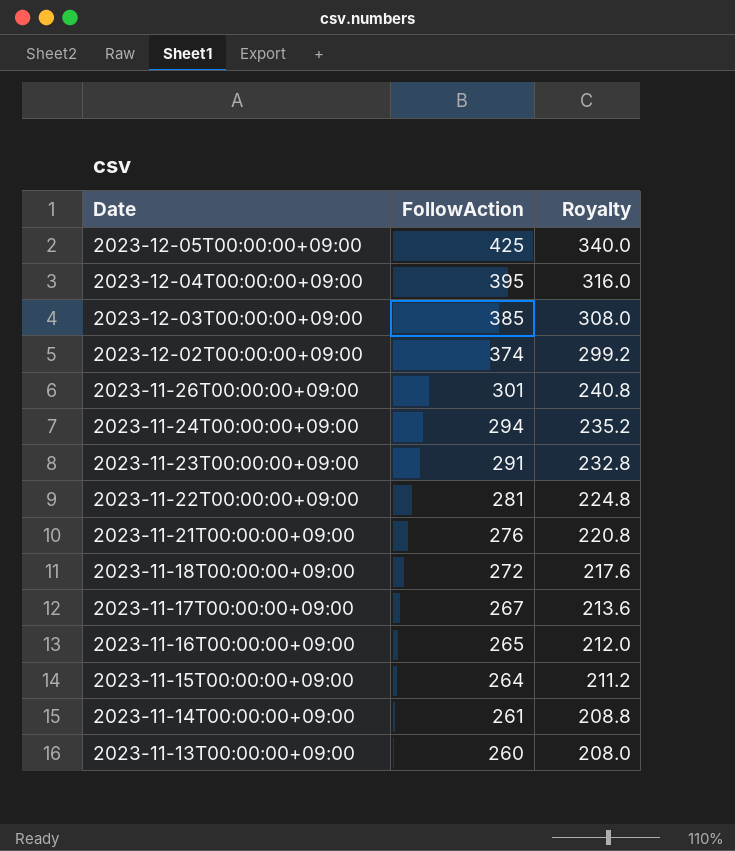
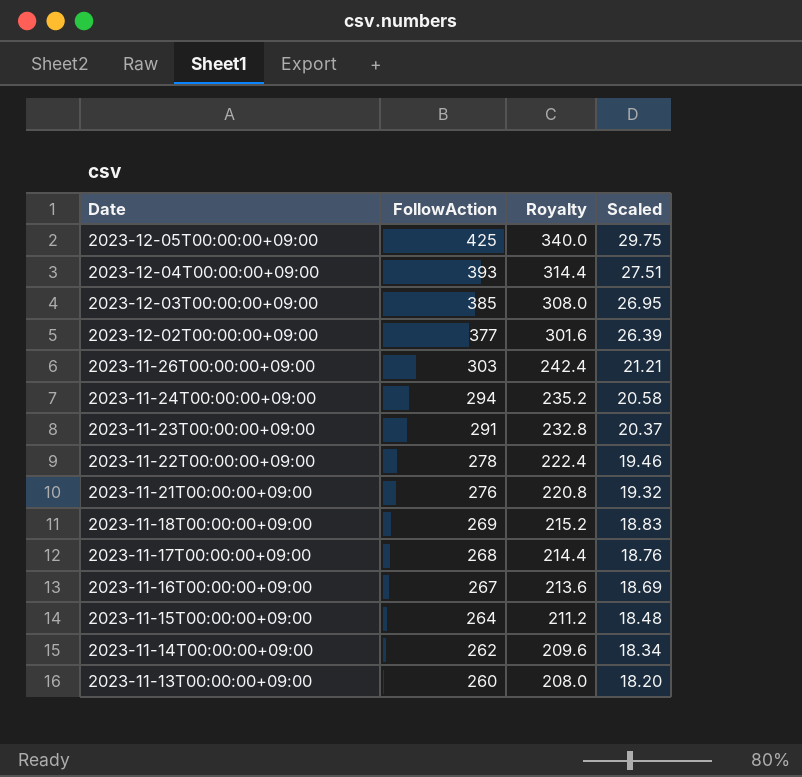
column Scaled | formula: none -> [FollowAction] * 0.07
2023-12-04T00:00:00+09:00 | FollowAction: 395 -> 393
2023-12-04T00:00:00+09:00 | Royalty: 316.0 -> 314.4
2023-12-02T00:00:00+09:00 | FollowAction: 374 -> 377
2023-12-02T00:00:00+09:00 | Royalty: 299.2 -> 301.6
2023-11-26T00:00:00+09:00 | FollowAction: 301 -> 303
2023-11-26T00:00:00+09:00 | Royalty: 240.8 -> 242.4
2023-11-22T00:00:00+09:00 | FollowAction: 281 -> 278
2023-11-22T00:00:00+09:00 | Royalty: 224.8 -> 222.4
2023-11-18T00:00:00+09:00 | FollowAction: 272 -> 269
2023-11-18T00:00:00+09:00 | Royalty: 217.6 -> 215.2
2023-11-17T00:00:00+09:00 | FollowAction: 267 -> 268
2023-11-17T00:00:00+09:00 | Royalty: 213.6 -> 214.4
2023-11-16T00:00:00+09:00 | FollowAction: 265 -> 267
2023-11-16T00:00:00+09:00 | Royalty: 212.0 -> 213.6
2023-11-14T00:00:00+09:00 | FollowAction: 261 -> 262
2023-11-14T00:00:00+09:00 | Royalty: 208.8 -> 209.6

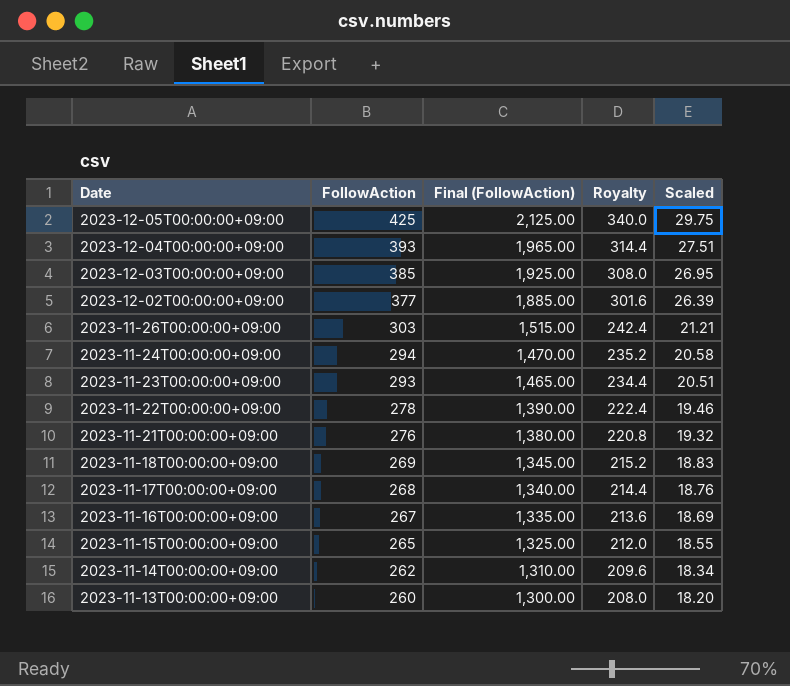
column Final (FollowAction) | formula: none -> [FollowAction] * 5
2023-11-23T00:00:00+09:00 | FollowAction: 291 -> 293
2023-11-23T00:00:00+09:00 | Royalty: 232.8 -> 234.4
2023-11-23T00:00:00+09:00 | Scaled: 20.37 -> 20.51
2023-11-15T00:00:00+09:00 | FollowAction: 264 -> 265
2023-11-15T00:00:00+09:00 | Royalty: 211.2 -> 212.0
2023-11-15T00:00:00+09:00 | Scaled: 18.48 -> 18.55

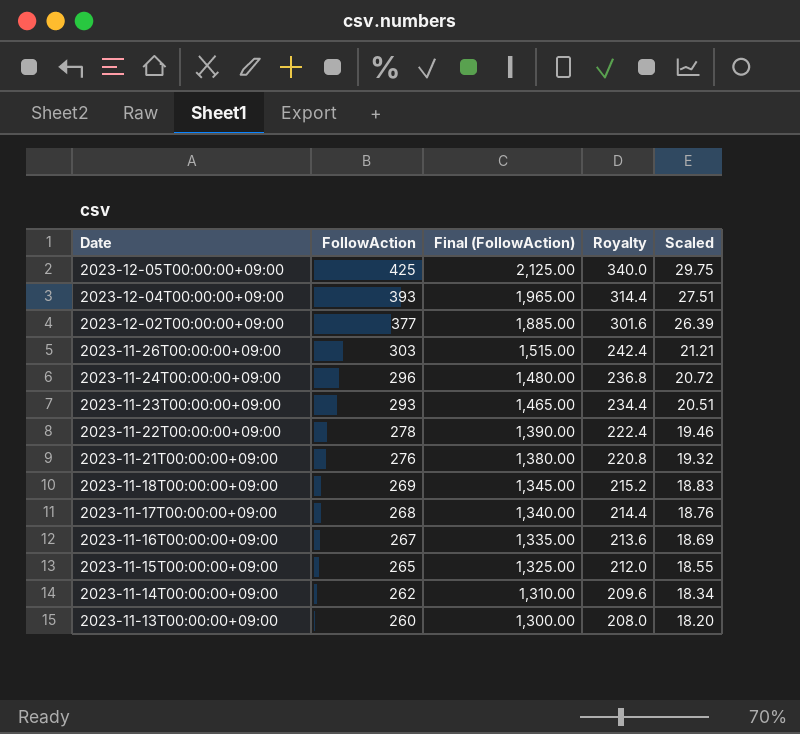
row 2023-12-03T00:00:00+09:00: 385 | 1,925.00 | 308.0 | 26.95 -> none
2023-11-24T00:00:00+09:00 | FollowAction: 294 -> 296
2023-11-24T00:00:00+09:00 | Final (FollowAction): 1,470.00 -> 1,480.00
2023-11-24T00:00:00+09:00 | Royalty: 235.2 -> 236.8
2023-11-24T00:00:00+09:00 | Scaled: 20.58 -> 20.72

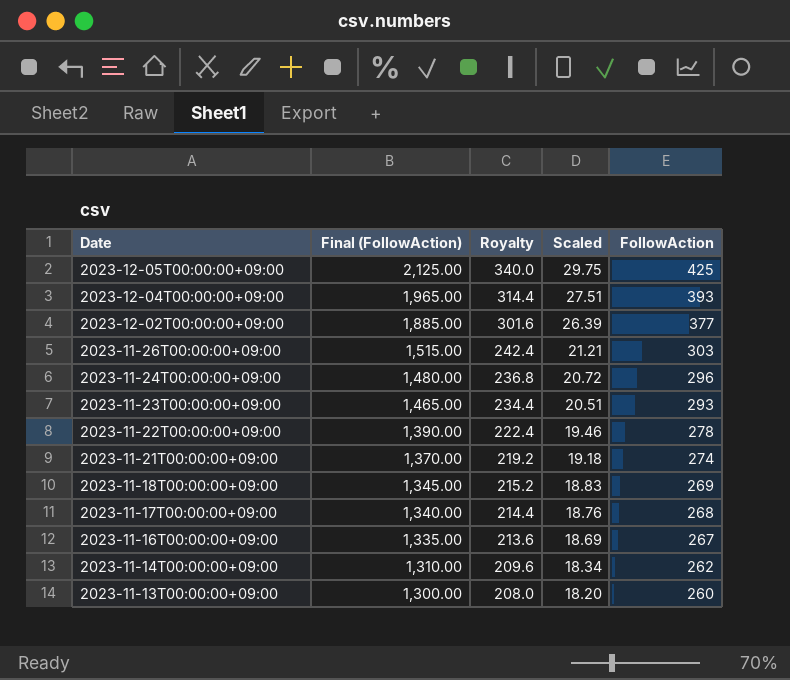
column FollowAction | position: 2 -> 5
row 2023-11-15T00:00:00+09:00: 265 | 1,325.00 | 212.0 | 18.55 -> none
2023-11-21T00:00:00+09:00 | Final (FollowAction): 1,380.00 -> 1,370.00
2023-11-21T00:00:00+09:00 | Royalty: 220.8 -> 219.2
2023-11-21T00:00:00+09:00 | Scaled: 19.32 -> 19.18
2023-11-21T00:00:00+09:00 | FollowAction: 276 -> 274

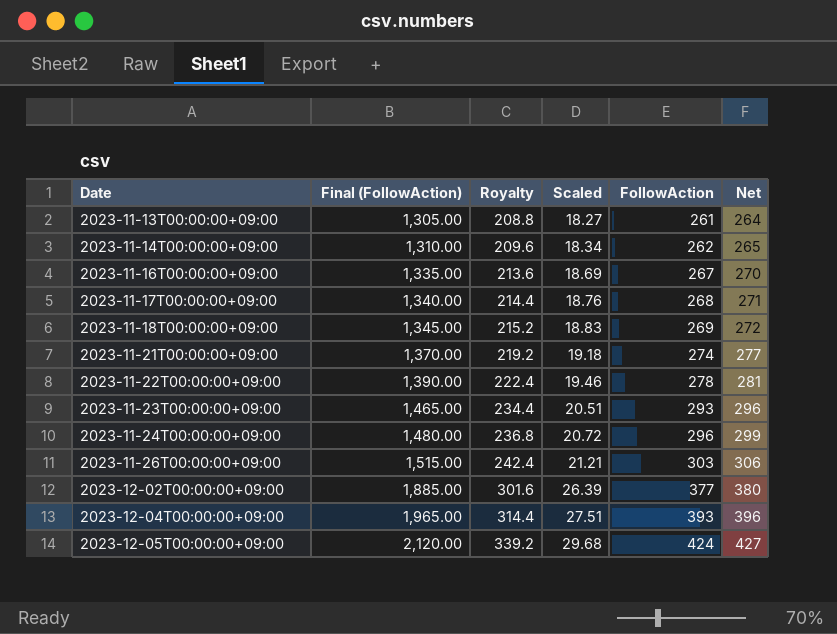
row order: Date descending -> Date ascending
column Net | formula: none -> [FollowAction] + 3
2023-11-13T00:00:00+09:00 | Final (FollowAction): 1,300.00 -> 1,305.00
2023-11-13T00:00:00+09:00 | Royalty: 208.0 -> 208.8
2023-11-13T00:00:00+09:00 | Scaled: 18.20 -> 18.27
2023-11-13T00:00:00+09:00 | FollowAction: 260 -> 261
2023-12-05T00:00:00+09:00 | Final (FollowAction): 2,125.00 -> 2,120.00
2023-12-05T00:00:00+09:00 | Royalty: 340.0 -> 339.2
2023-12-05T00:00:00+09:00 | Scaled: 29.75 -> 29.68
2023-12-05T00:00:00+09:00 | FollowAction: 425 -> 424

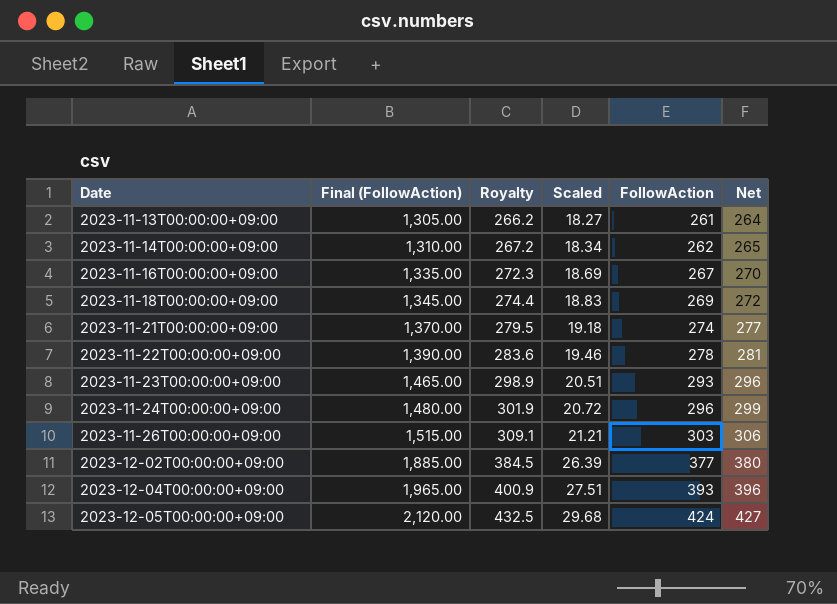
column Royalty | formula: [FollowAction] * 0.8 -> [FollowAction] * 1.02
row 2023-11-17T00:00:00+09:00: 1,340.00 | 214.4 | 18.76 | 268 | 271 -> none

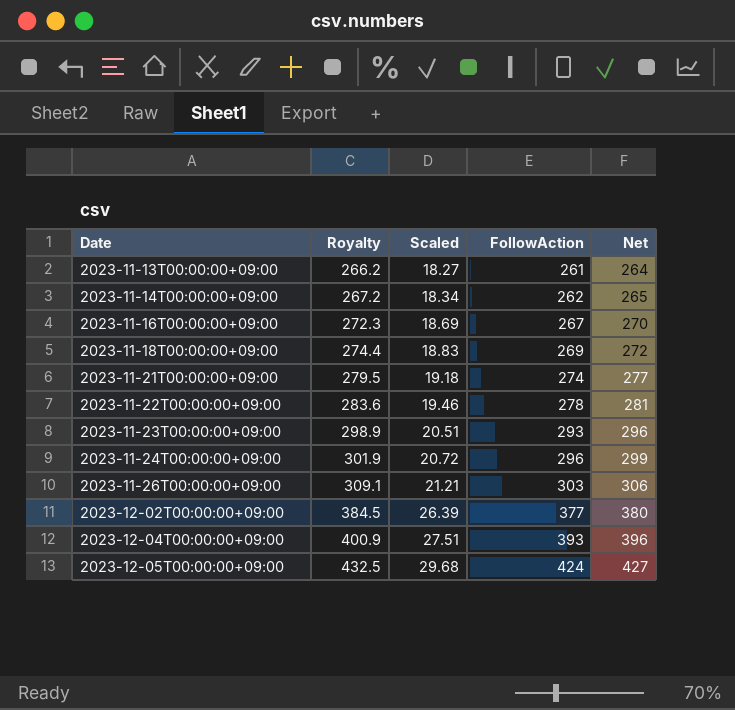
column Final (FollowAction) | formula: [FollowAction] * 5 -> none

